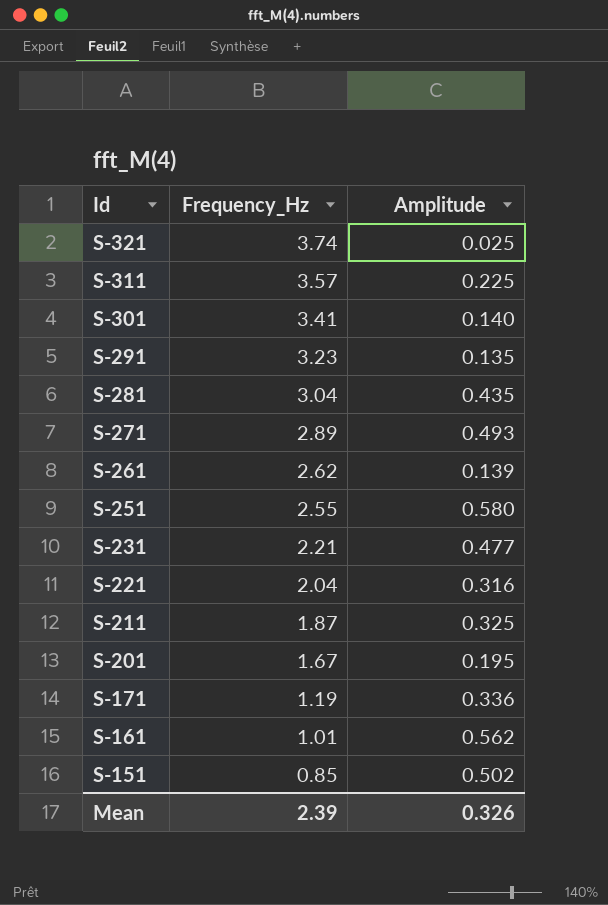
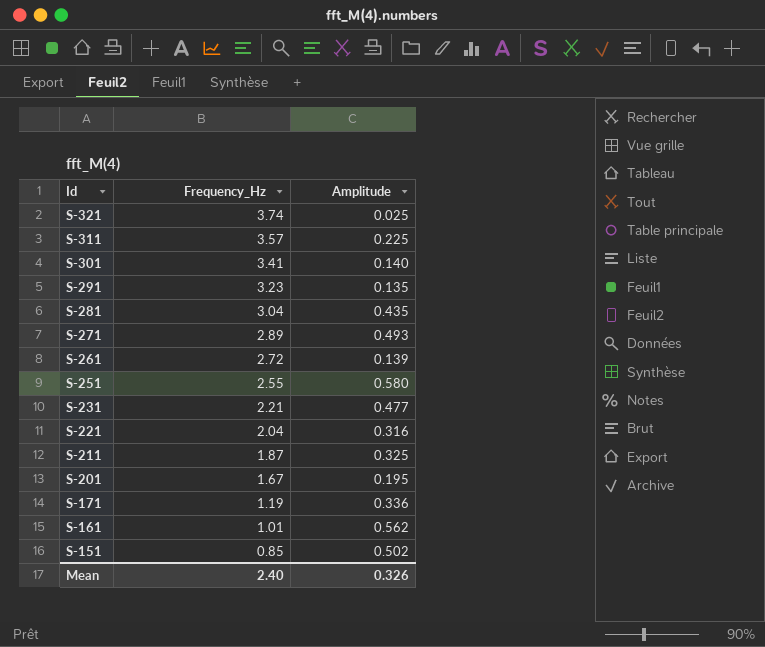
S-261 | Frequency_Hz: 2.62 -> 2.72
Mean | Frequency_Hz: 2.39 -> 2.40

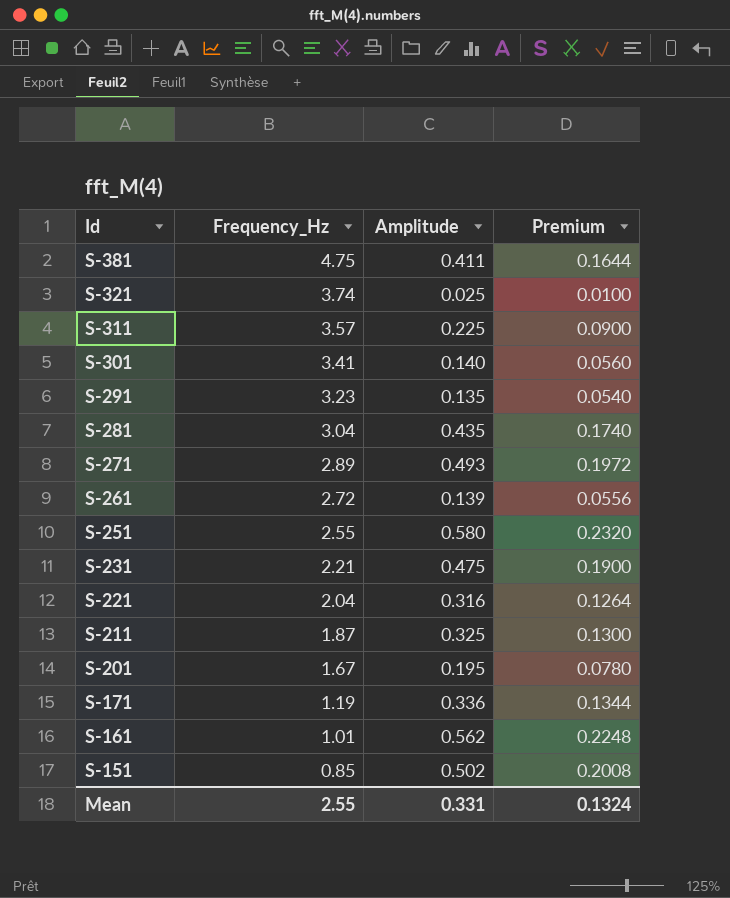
column Premium | formula: none -> [Amplitude] * 0.4
row S-381: none -> 4.75 | 0.411 | 0.1644
S-231 | Amplitude: 0.477 -> 0.475
Mean | Frequency_Hz: 2.40 -> 2.55
Mean | Amplitude: 0.326 -> 0.331

